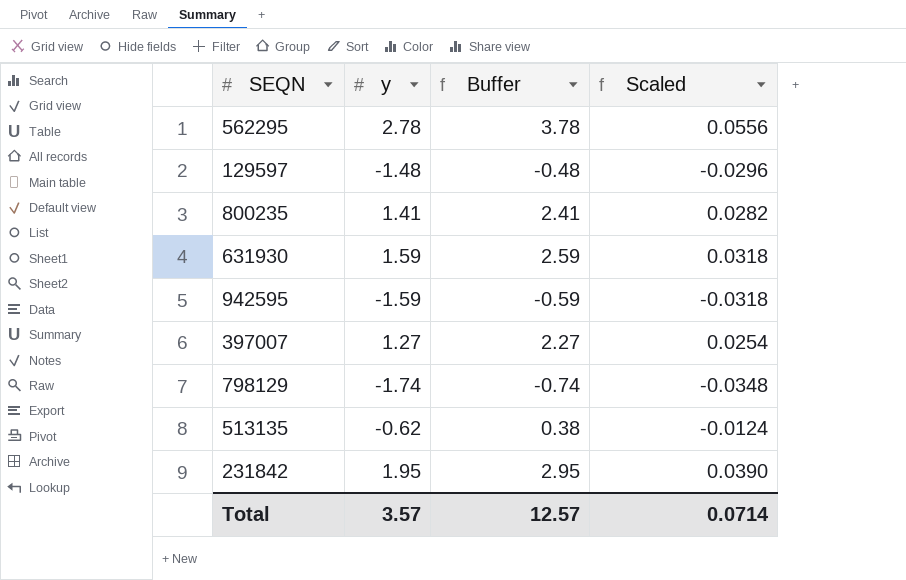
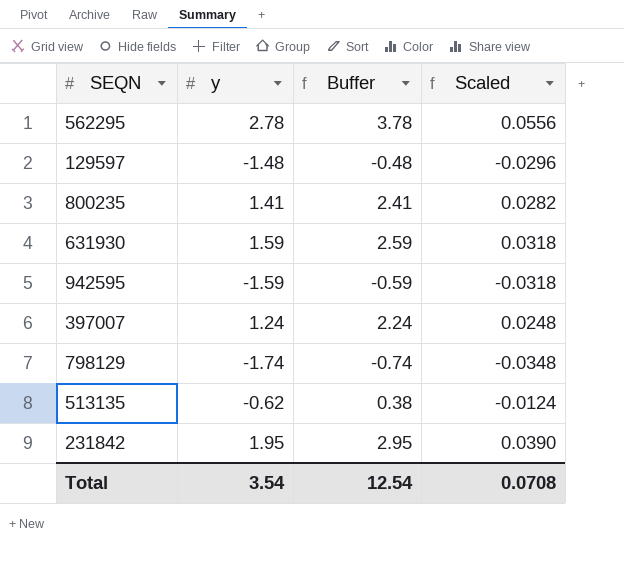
397007 | y: 1.27 -> 1.24
397007 | Buffer: 2.27 -> 2.24
397007 | Scaled: 0.0254 -> 0.0248
Total | y: 3.57 -> 3.54
Total | Buffer: 12.57 -> 12.54
Total | Scaled: 0.0714 -> 0.0708

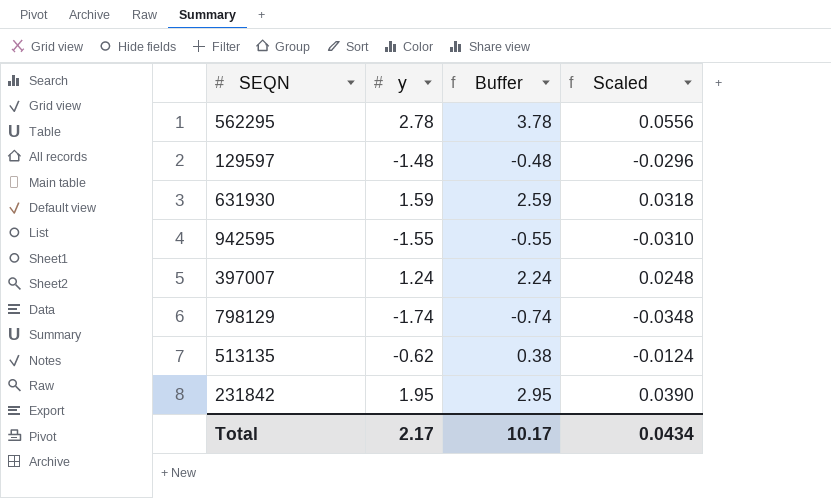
row 800235: 1.41 | 2.41 | 0.0282 -> none
942595 | y: -1.59 -> -1.55
942595 | Buffer: -0.59 -> -0.55
942595 | Scaled: -0.0318 -> -0.0310
Total | y: 3.54 -> 2.17
Total | Buffer: 12.54 -> 10.17
Total | Scaled: 0.0708 -> 0.0434

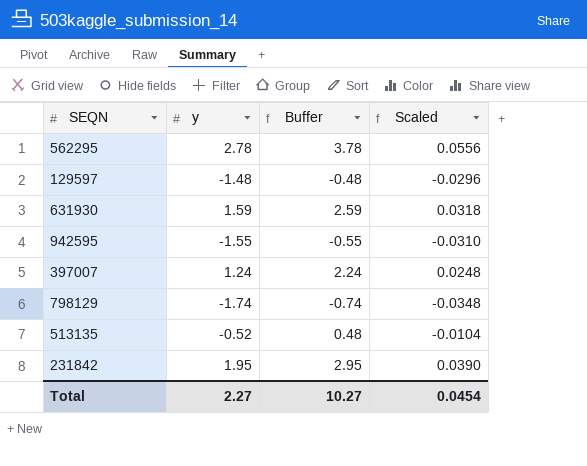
513135 | y: -0.62 -> -0.52
513135 | Buffer: 0.38 -> 0.48
513135 | Scaled: -0.0124 -> -0.0104
Total | y: 2.17 -> 2.27
Total | Buffer: 10.17 -> 10.27
Total | Scaled: 0.0434 -> 0.0454

